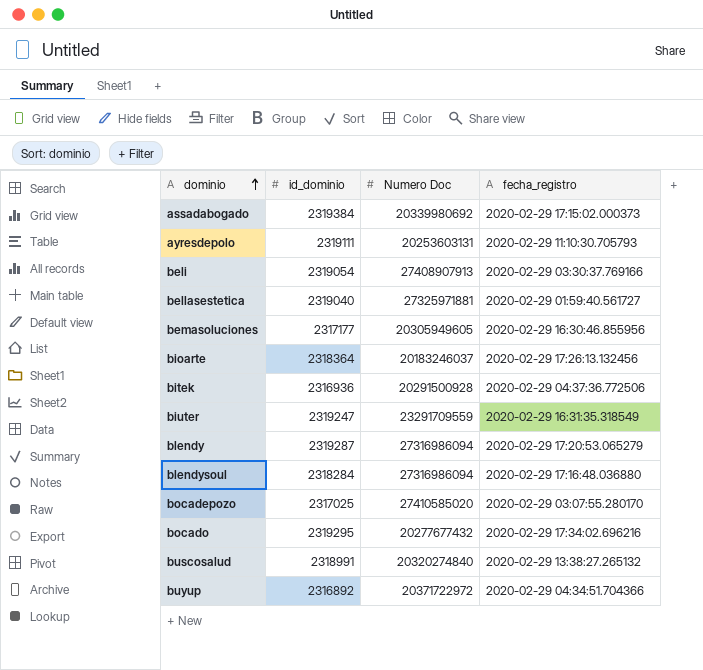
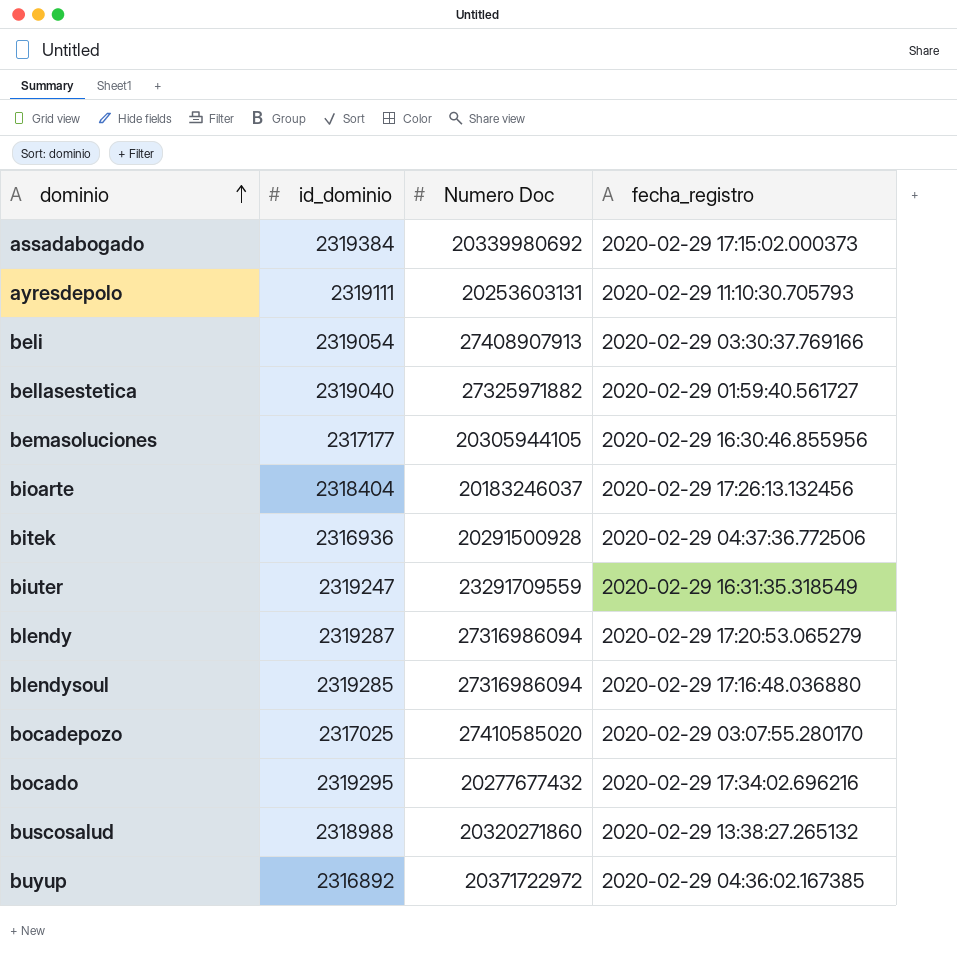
bellasestetica | Numero Doc: 27325971881 -> 27325971882
bemasoluciones | Numero Doc: 20305949605 -> 20305944105
bioarte | id_dominio: 2318364 -> 2318404
blendysoul | id_dominio: 2318284 -> 2319285
buscosalud | id_dominio: 2318991 -> 2318988
buscosalud | Numero Doc: 20320274840 -> 20320271860
buyup | fecha_registro: 2020-02-29 04:34:51.704366 -> 2020-02-29 04:36:02.167385

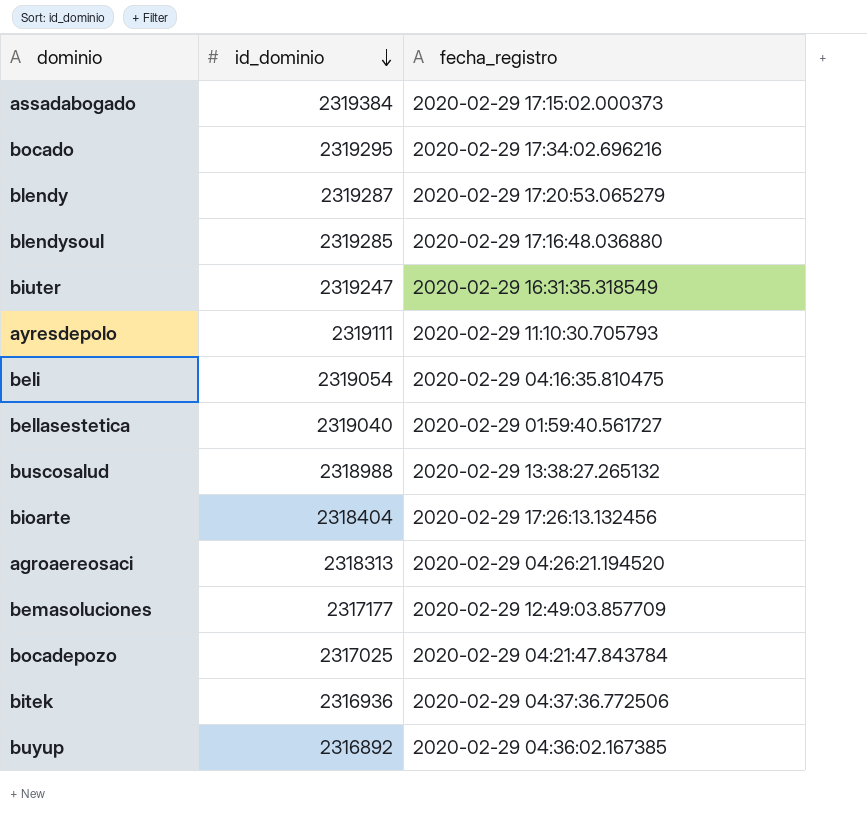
row order: dominio ascending -> id_dominio descending
column Numero Doc | position: 3 -> none
beli | fecha_registro: 2020-02-29 03:30:37.769166 -> 2020-02-29 04:16:35.810475
row agroaereosaci: none -> 2318313 | 2020-02-29 04:26:21.194520
bemasoluciones | fecha_registro: 2020-02-29 16:30:46.855956 -> 2020-02-29 12:49:03.857709
bocadepozo | fecha_registro: 2020-02-29 03:07:55.280170 -> 2020-02-29 04:21:47.843784

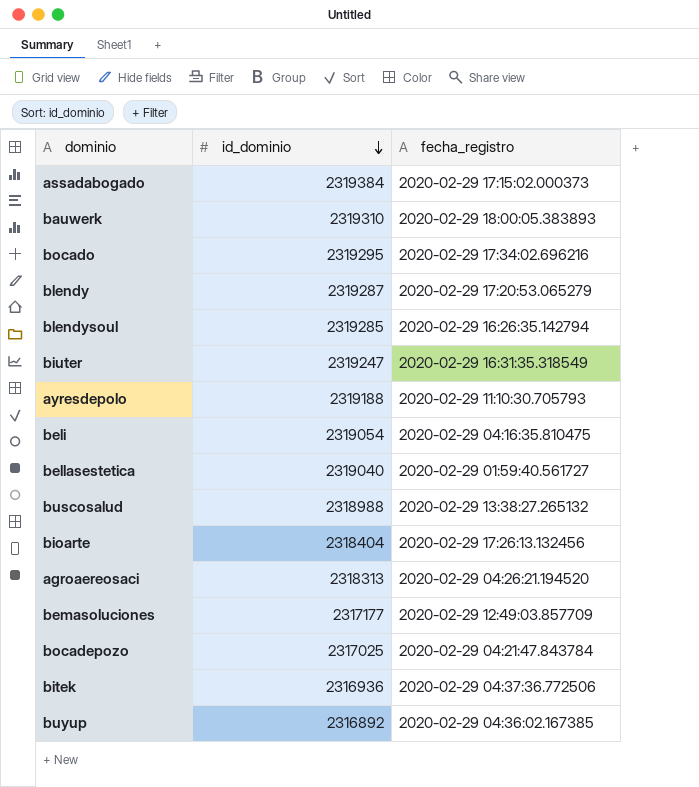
row bauwerk: none -> 2319310 | 2020-02-29 18:00:05.383893
blendysoul | fecha_registro: 2020-02-29 17:16:48.036880 -> 2020-02-29 16:26:35.142794
ayresdepolo | id_dominio: 2319111 -> 2319188

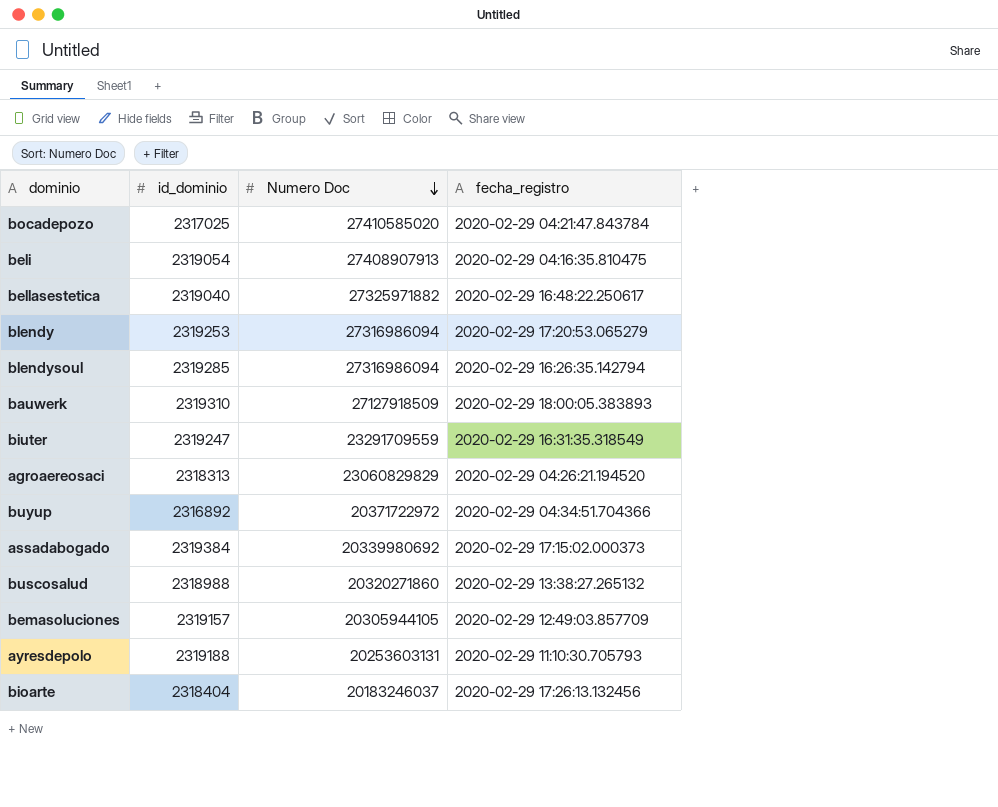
row order: id_dominio descending -> Numero Doc descending
column Numero Doc | position: none -> 3
row bocado: 2319295 | 2020-02-29 17:34:02.696216 -> none
row bitek: 2316936 | 2020-02-29 04:37:36.772506 -> none
bellasestetica | fecha_registro: 2020-02-29 01:59:40.561727 -> 2020-02-29 16:48:22.250617
blendy | id_dominio: 2319287 -> 2319253
buyup | fecha_registro: 2020-02-29 04:36:02.167385 -> 2020-02-29 04:34:51.704366
bemasoluciones | id_dominio: 2317177 -> 2319157

